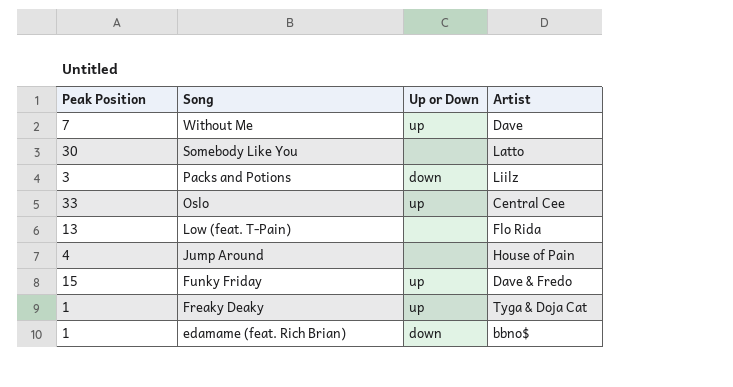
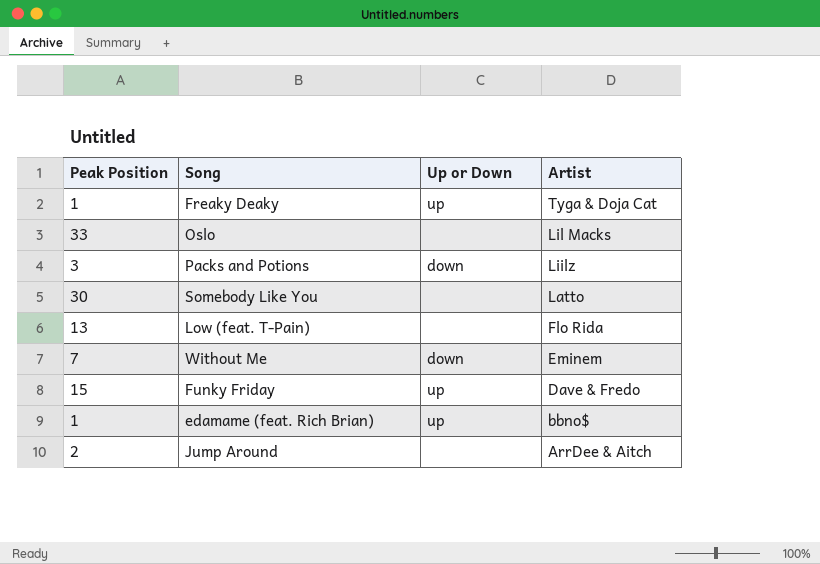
row order: Song descending -> Artist descending
Oslo | Up or Down: up -> none
Oslo | Artist: Central Cee -> Lil Macks
Without Me | Up or Down: up -> down
Without Me | Artist: Dave -> Eminem
edamame (feat. Rich Brian) | Up or Down: down -> up
Jump Around | Peak Position: 4 -> 2
Jump Around | Artist: House of Pain -> ArrDee & Aitch

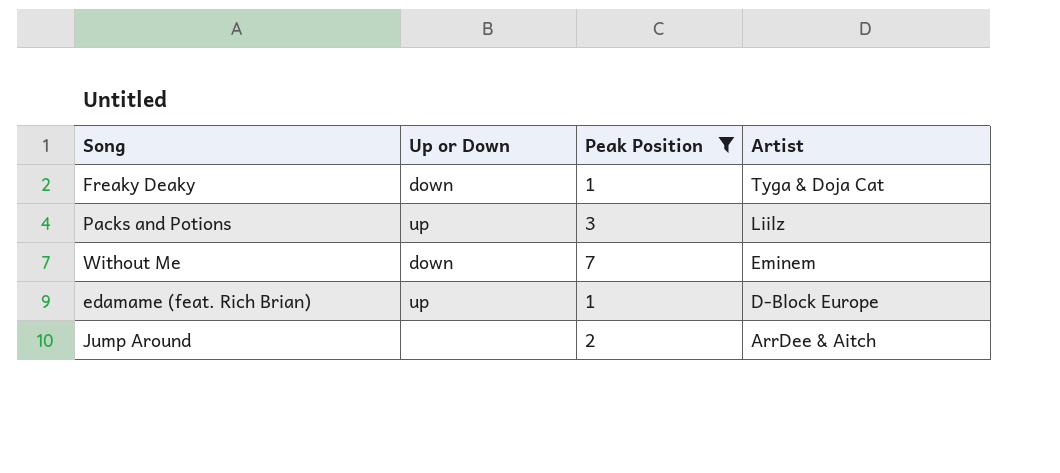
filter: none -> Peak Position <= 7
column Peak Position | position: 1 -> 3
Freaky Deaky | Up or Down: up -> down
Packs and Potions | Up or Down: down -> up
edamame (feat. Rich Brian) | Artist: bbno$ -> D-Block Europe

